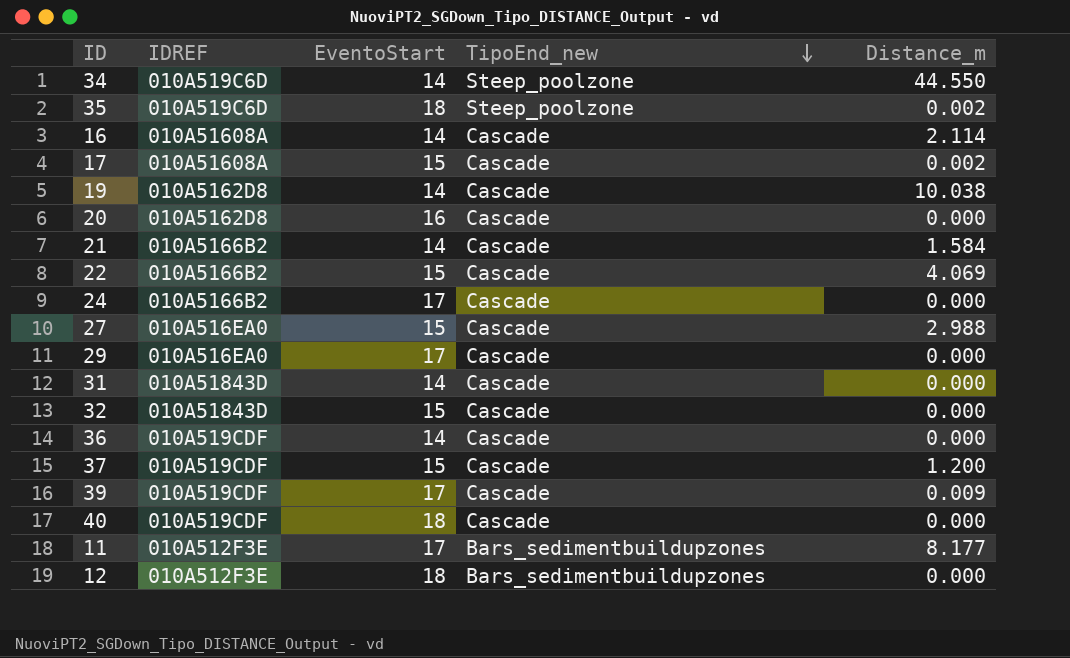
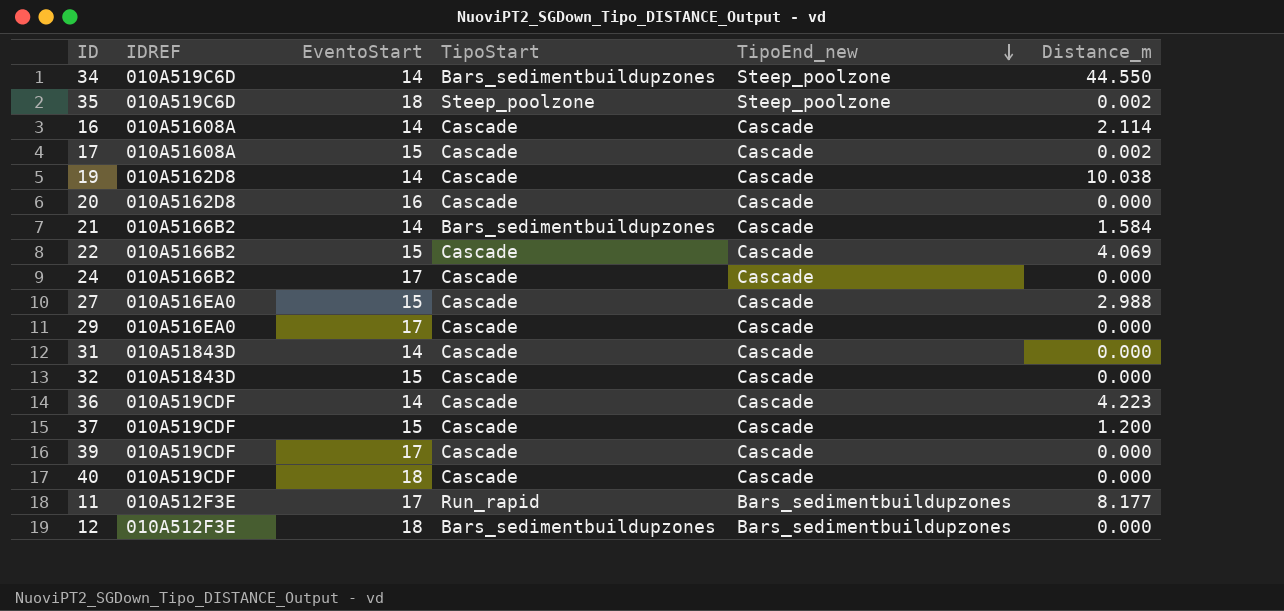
column TipoStart | position: none -> 4
36 | Distance_m: 0.000 -> 4.223
39 | Distance_m: 0.009 -> 0.000

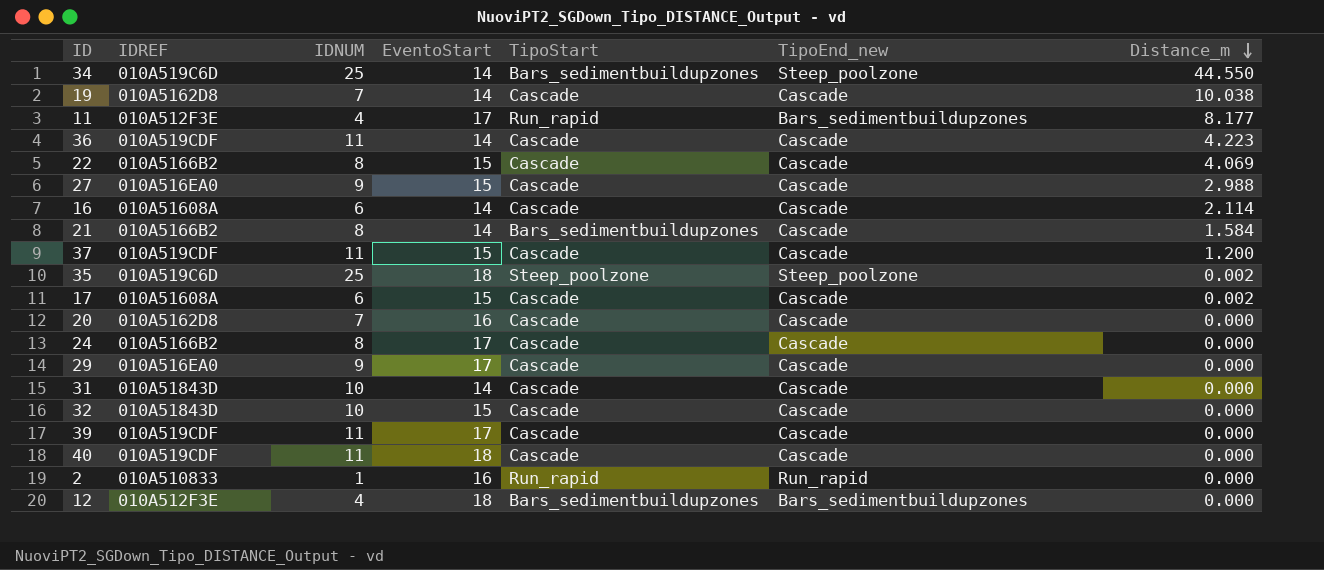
row order: TipoEnd_new descending -> Distance_m descending
column IDNUM | position: none -> 3
row 2: none -> 010A510833 | 1 | 16 | Run_rapid | Run_rapid | 0.000

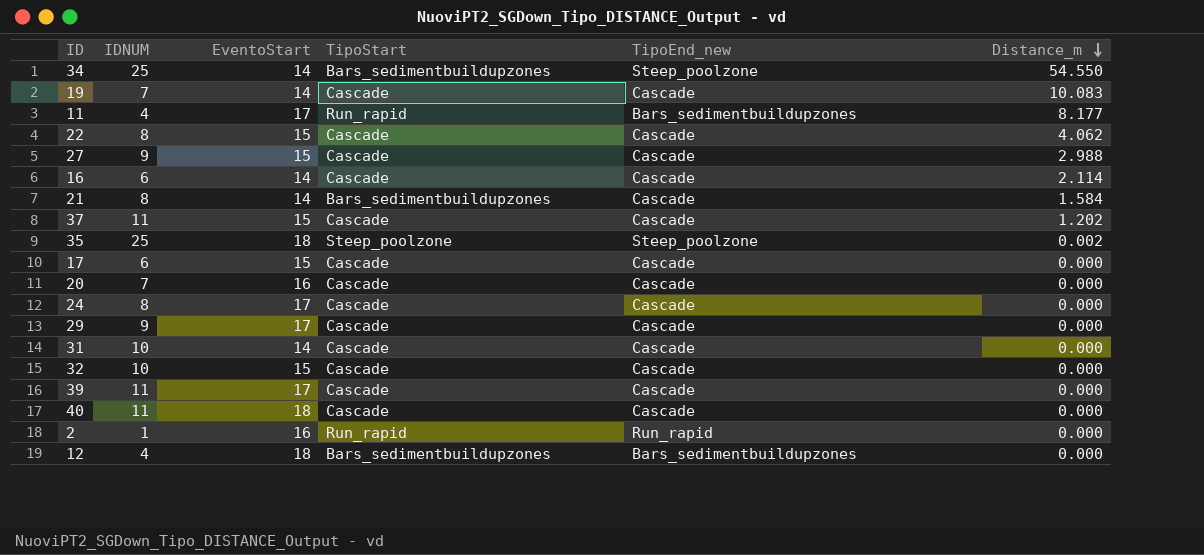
column IDREF | position: 2 -> none
row 36: 010A519CDF | 11 | 14 | Cascade | Cascade | 4.223 -> none
34 | Distance_m: 44.550 -> 54.550
19 | Distance_m: 10.038 -> 10.083
22 | Distance_m: 4.069 -> 4.062
37 | Distance_m: 1.200 -> 1.202
17 | Distance_m: 0.002 -> 0.000

